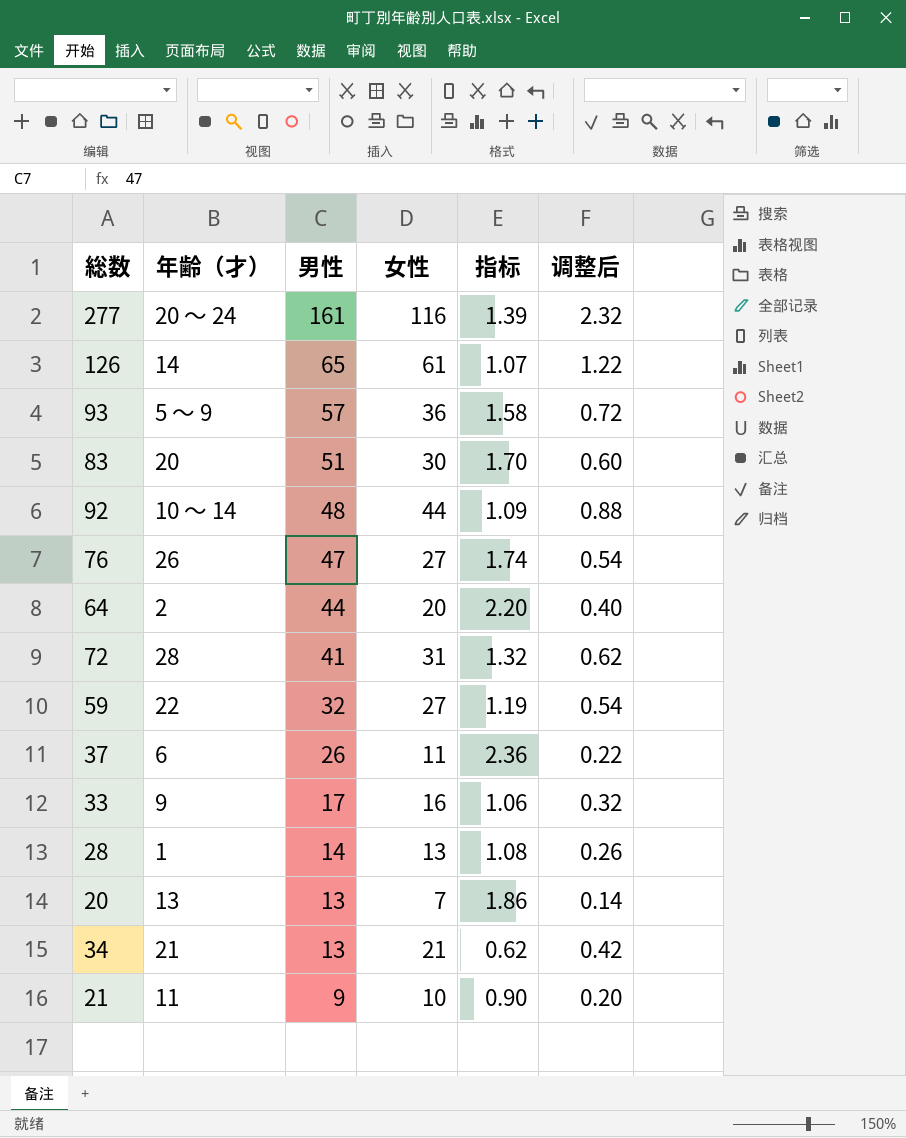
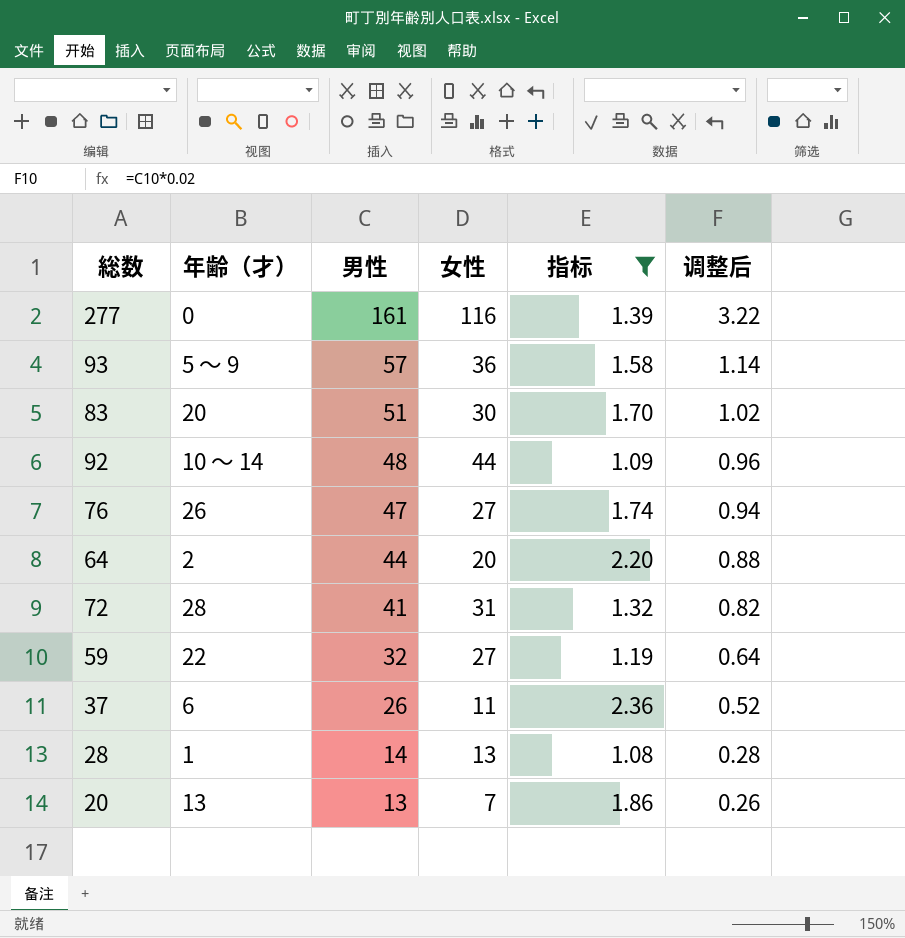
filter: none -> 指标 >= 1.08
column 调整后 | formula: [女性] * 0.02 -> [男性] * 0.02
277 | 年齢（才）: 20 ～ 24 -> 0

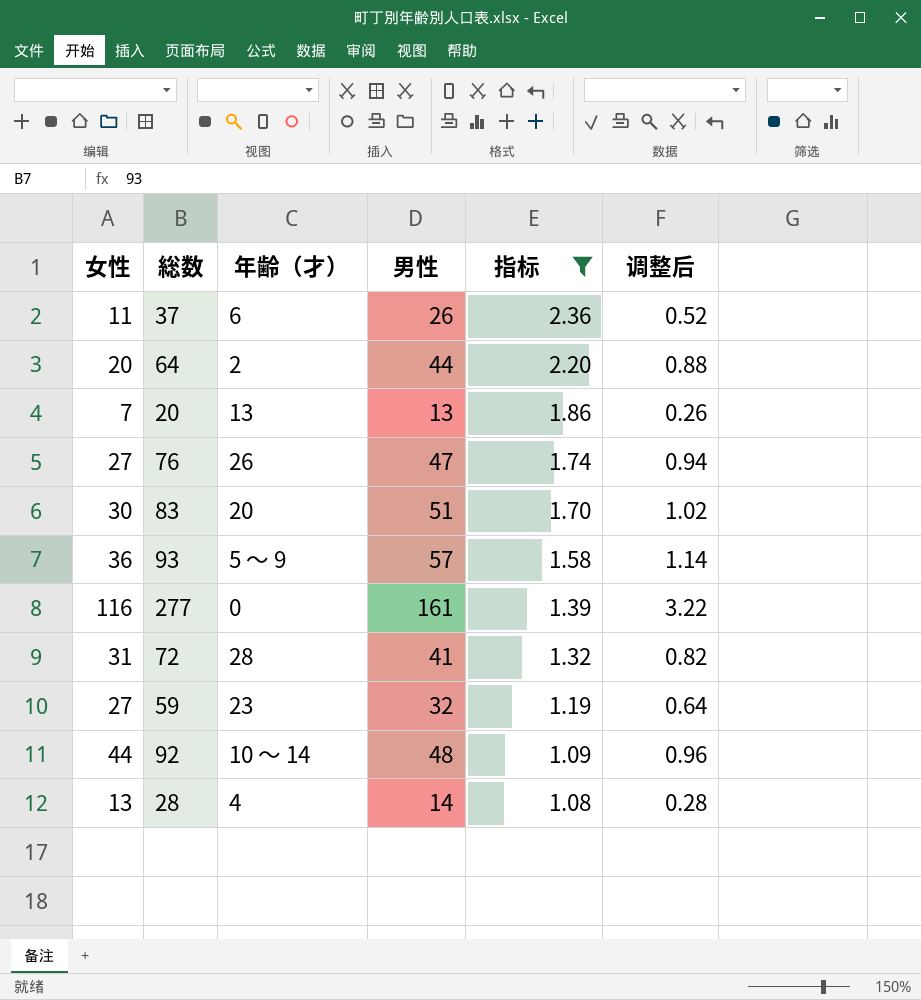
row order: 男性 descending -> 指标 descending
column 女性 | position: 4 -> 1
59 | 年齢（才）: 22 -> 23
28 | 年齢（才）: 1 -> 4

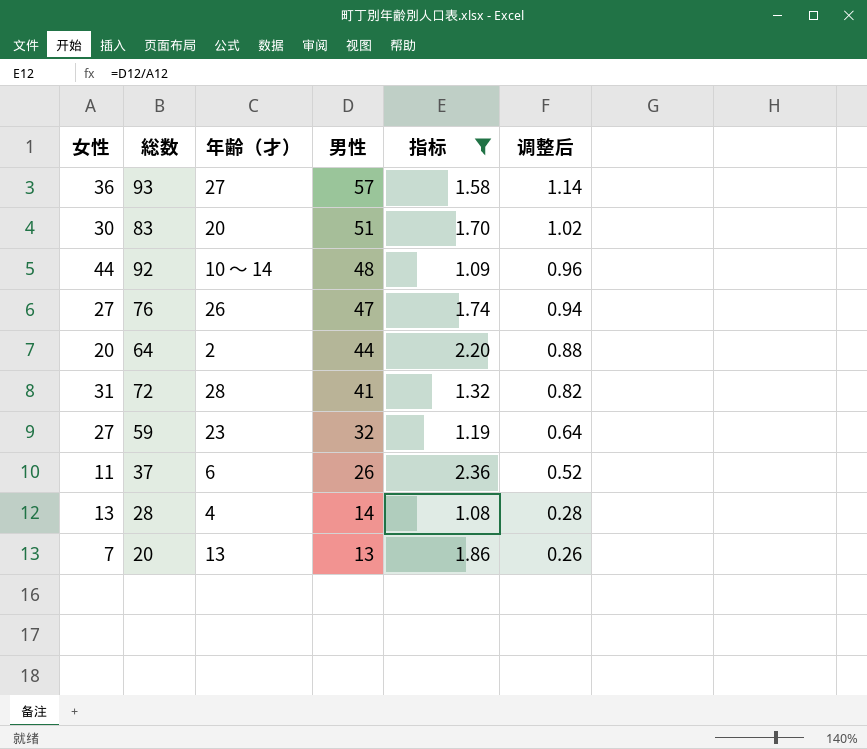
row order: 指标 descending -> 男性 descending
row 277: 116 | 0 | 161 | 1.39 | 3.22 -> none
93 | 年齢（才）: 5 ～ 9 -> 27

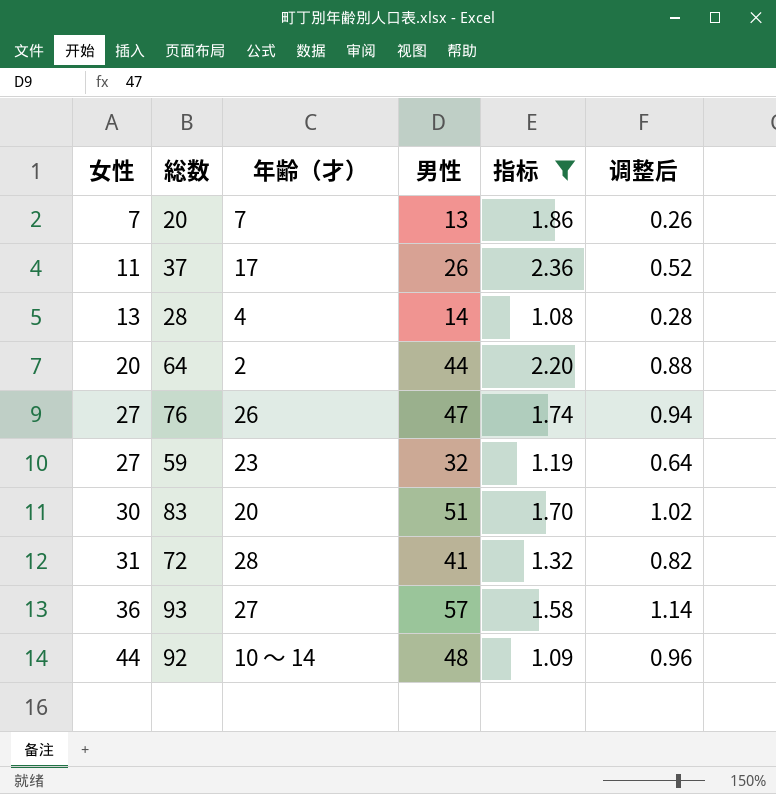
row order: 男性 descending -> 女性 ascending
20 | 年齢（才）: 13 -> 7
37 | 年齢（才）: 6 -> 17

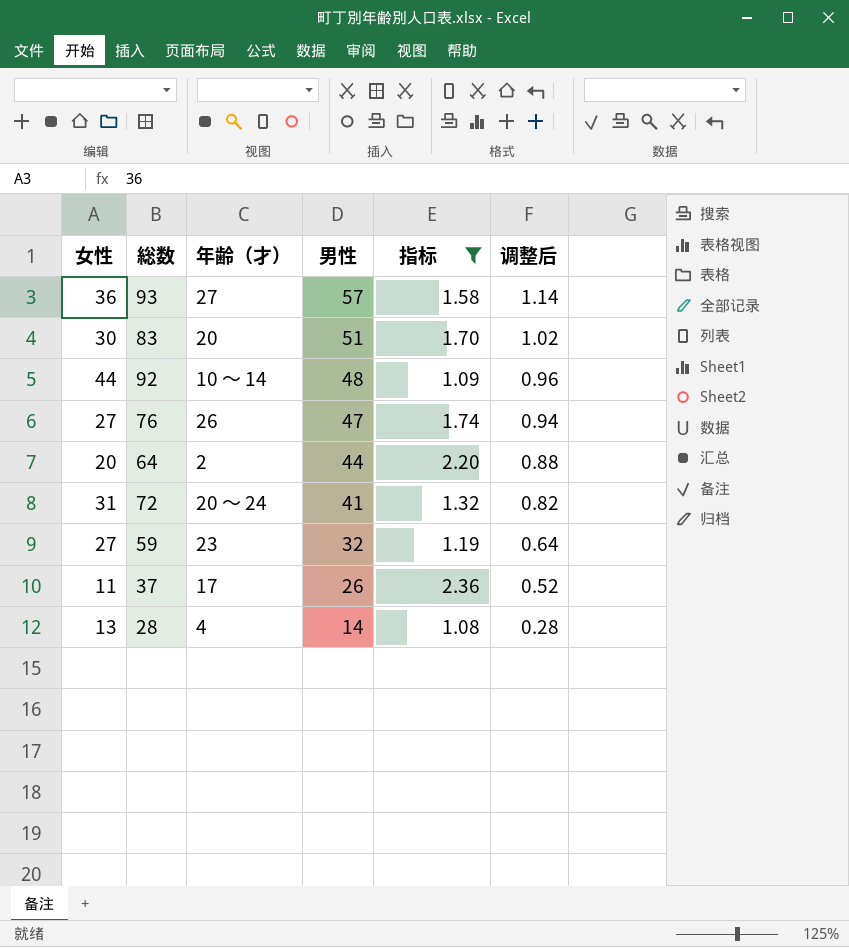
row order: 女性 ascending -> 男性 descending
row 20: 7 | 7 | 13 | 1.86 | 0.26 -> none
72 | 年齢（才）: 28 -> 20 ～ 24

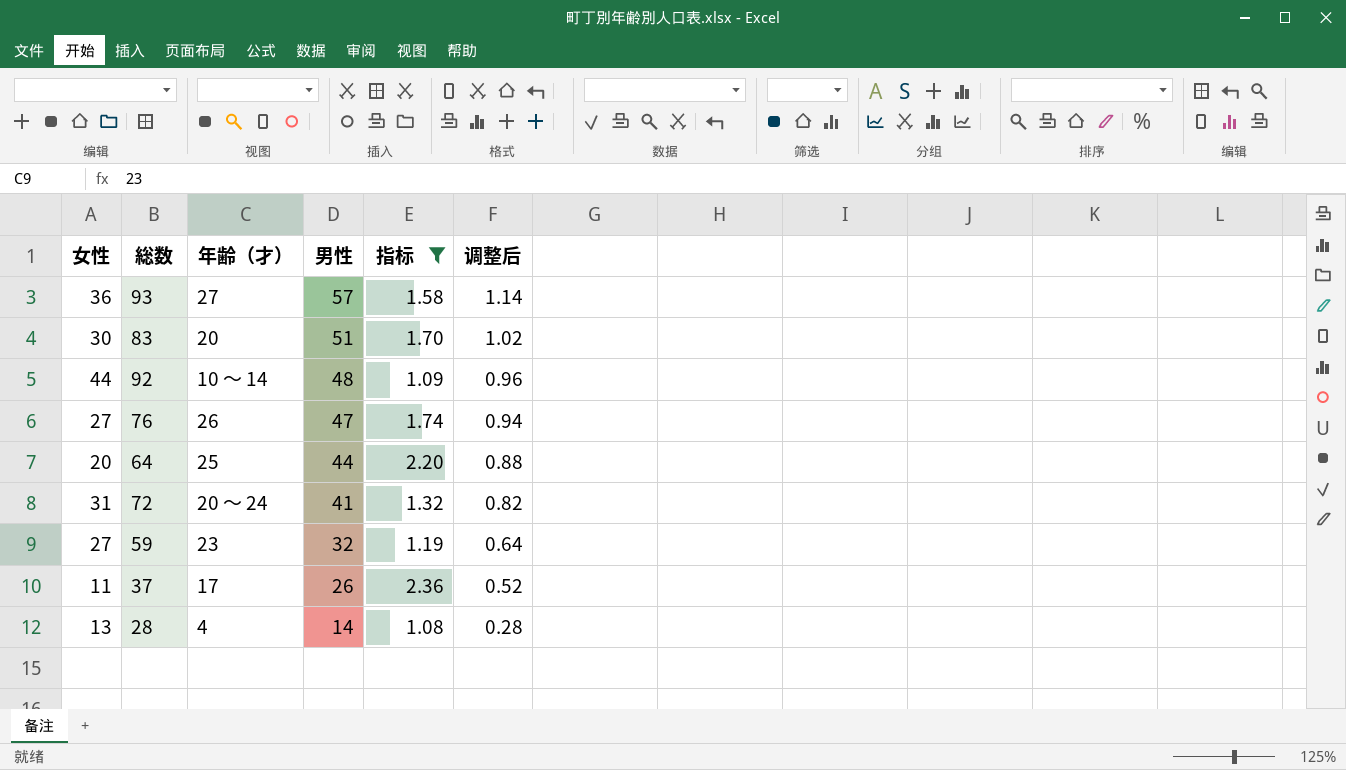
64 | 年齢（才）: 2 -> 25

